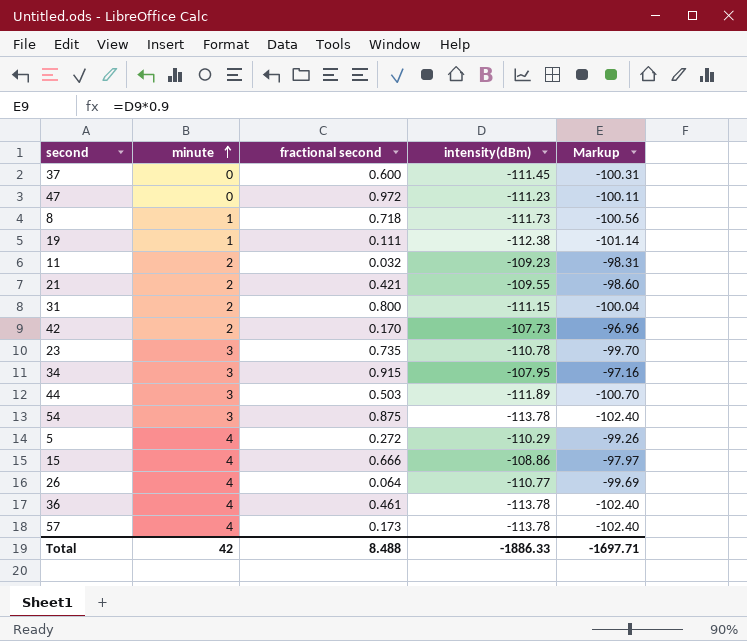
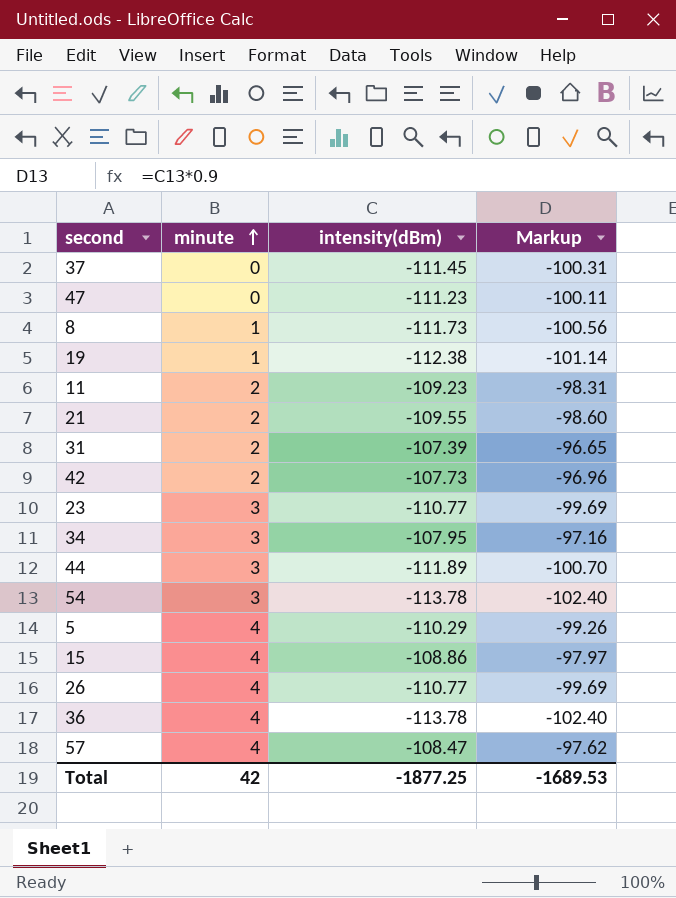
column fractional second | position: 3 -> none
31 | intensity(dBm): -111.15 -> -107.39
31 | Markup: -100.04 -> -96.65
23 | intensity(dBm): -110.78 -> -110.77
23 | Markup: -99.70 -> -99.69
57 | intensity(dBm): -113.78 -> -108.47
57 | Markup: -102.40 -> -97.62
Total | intensity(dBm): -1886.33 -> -1877.25
Total | Markup: -1697.71 -> -1689.53

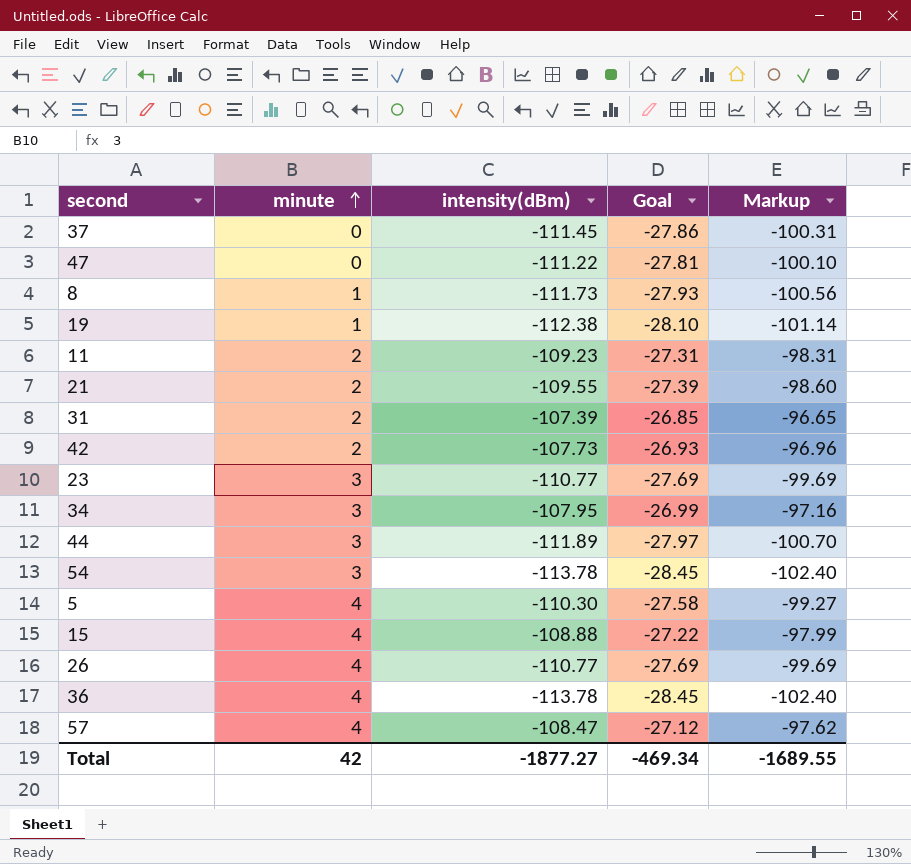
column Goal | formula: none -> [intensity(dBm)] * 0.25
47 | intensity(dBm): -111.23 -> -111.22
47 | Markup: -100.11 -> -100.10
5 | intensity(dBm): -110.29 -> -110.30
5 | Markup: -99.26 -> -99.27
15 | intensity(dBm): -108.86 -> -108.88
15 | Markup: -97.97 -> -97.99
Total | intensity(dBm): -1877.25 -> -1877.27
Total | Markup: -1689.53 -> -1689.55

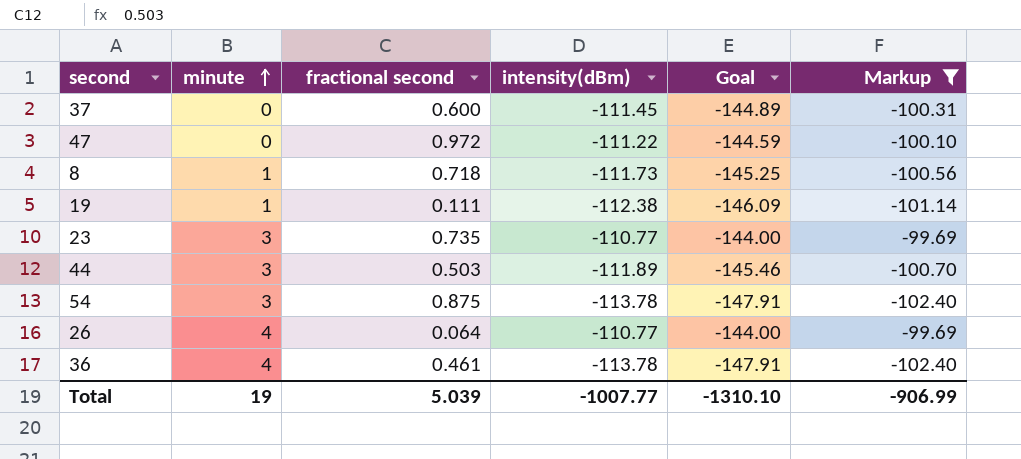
filter: none -> Markup <= -99.69
column fractional second | position: none -> 3
column Goal | formula: [intensity(dBm)] * 0.25 -> [intensity(dBm)] * 1.3
Total | minute: 42 -> 19
Total | intensity(dBm): -1877.27 -> -1007.77
Total | Goal: -469.34 -> -1310.10
Total | Markup: -1689.55 -> -906.99

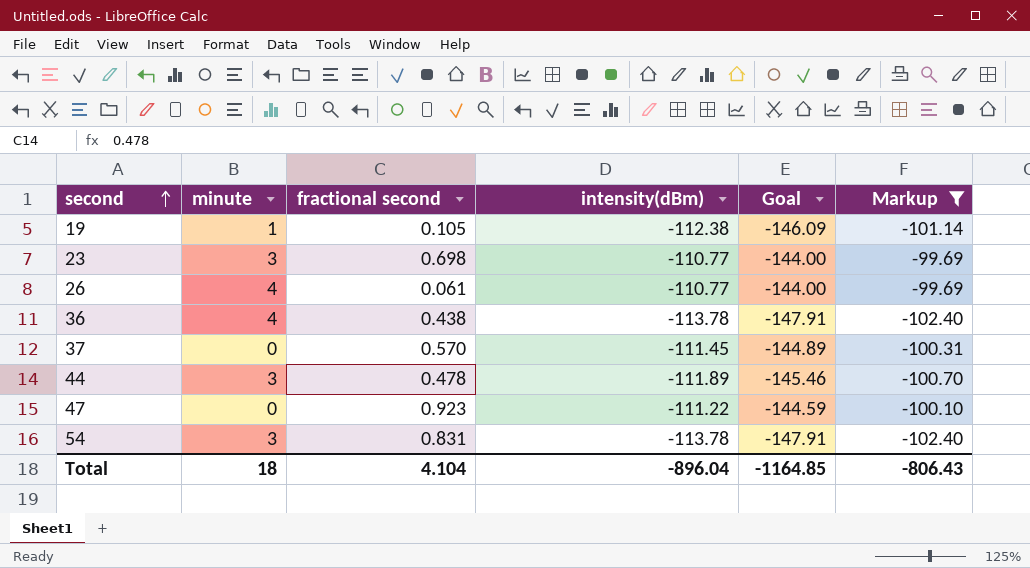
row order: minute ascending -> second ascending
row 8: 1 | 0.718 | -111.73 | -145.25 | -100.56 -> none
19 | fractional second: 0.111 -> 0.105
23 | fractional second: 0.735 -> 0.698
26 | fractional second: 0.064 -> 0.061
36 | fractional second: 0.461 -> 0.438
37 | fractional second: 0.600 -> 0.570
44 | fractional second: 0.503 -> 0.478
47 | fractional second: 0.972 -> 0.923
54 | fractional second: 0.875 -> 0.831
Total | minute: 19 -> 18
Total | fractional second: 5.039 -> 4.104
Total | intensity(dBm): -1007.77 -> -896.04
Total | Goal: -1310.10 -> -1164.85
Total | Markup: -906.99 -> -806.43

